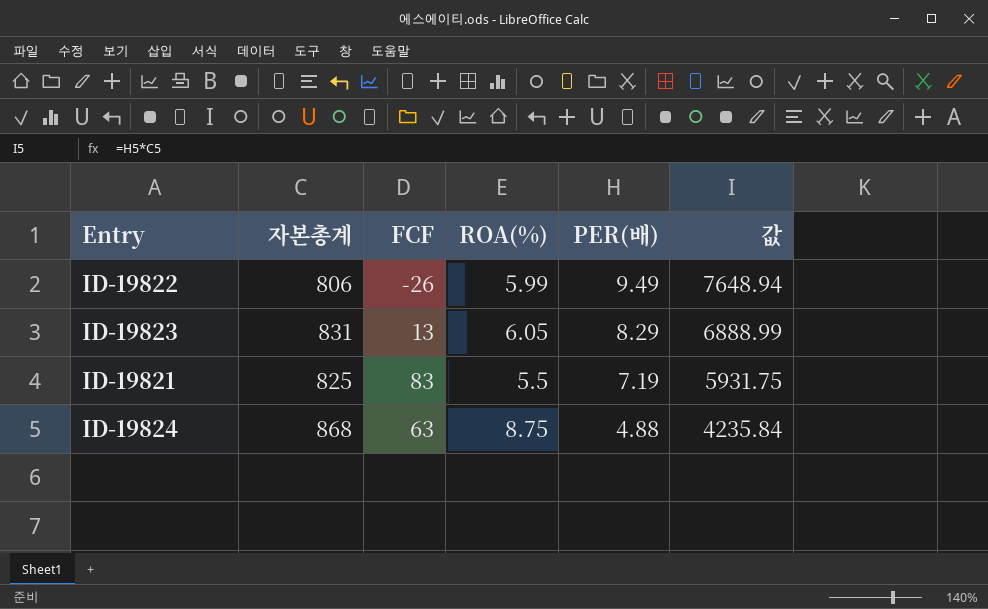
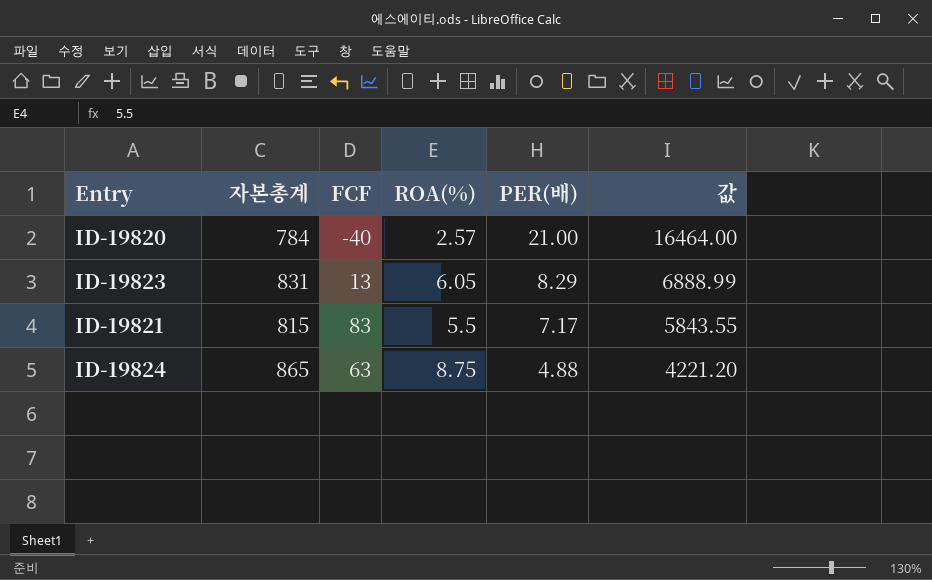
row ID-19822: 806 | -26 | 5.99 | 9.49 | 7648.94 -> none
row ID-19820: none -> 784 | -40 | 2.57 | 21.00 | 16464.00
ID-19821 | 자본총계: 825 -> 815
ID-19821 | PER(배): 7.19 -> 7.17
ID-19821 | 값: 5931.75 -> 5843.55
ID-19824 | 자본총계: 868 -> 865
ID-19824 | 값: 4235.84 -> 4221.20

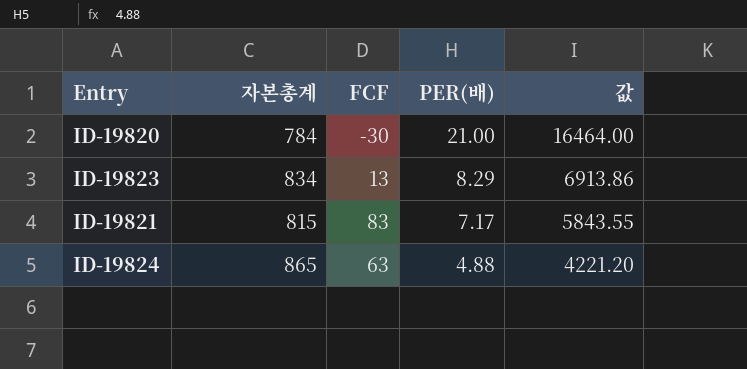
column ROA(%) | position: 4 -> none
ID-19820 | FCF: -40 -> -30
ID-19823 | 자본총계: 831 -> 834
ID-19823 | 값: 6888.99 -> 6913.86

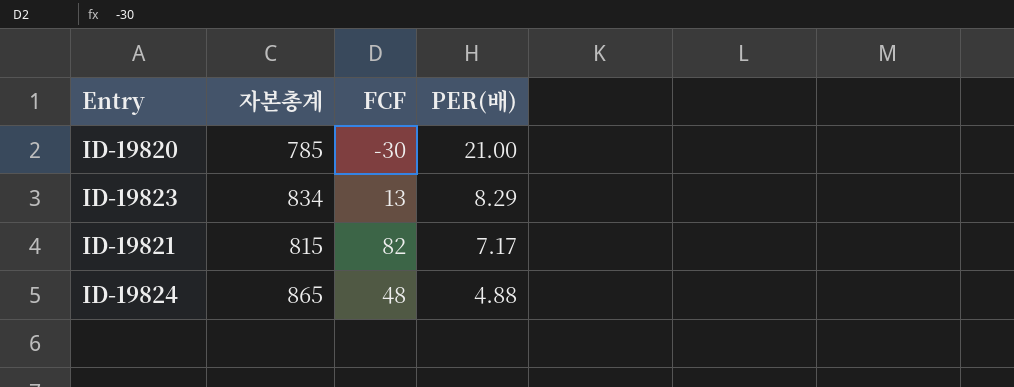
column 값 | formula: [자본총계] * [PER(배)] -> none
ID-19820 | 자본총계: 784 -> 785
ID-19821 | FCF: 83 -> 82
ID-19824 | FCF: 63 -> 48

